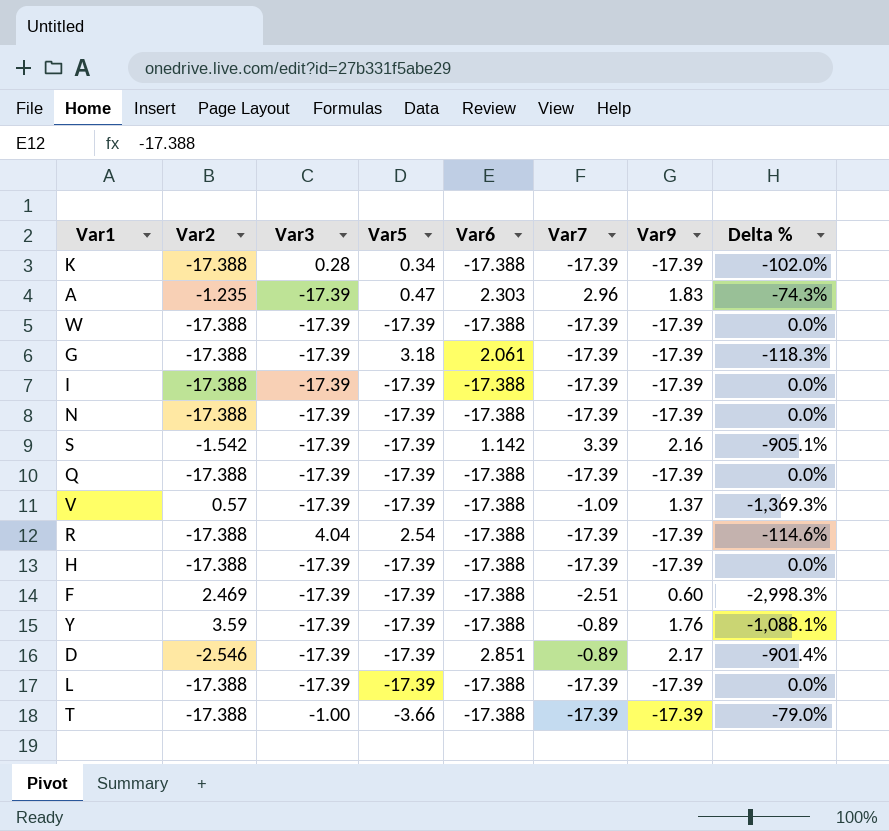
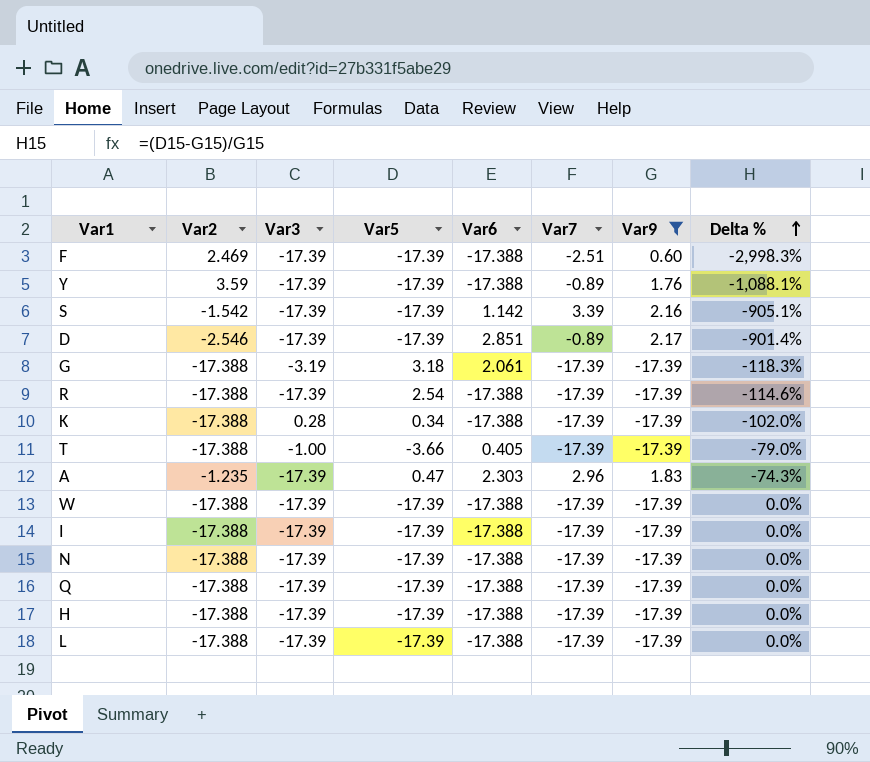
filter: none -> Var9 != 1.37
row order: none -> Delta % ascending
G | Var3: -17.39 -> -3.19
R | Var3: 4.04 -> -17.39
T | Var6: -17.388 -> 0.405

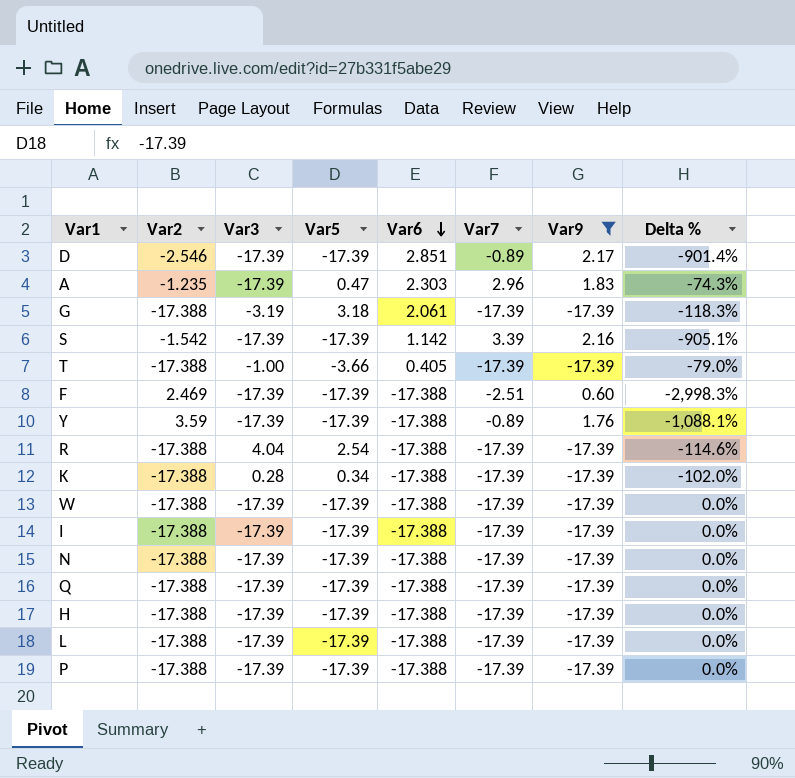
row order: Delta % ascending -> Var6 descending
R | Var3: -17.39 -> 4.04
row P: none -> -17.388 | -17.39 | -17.39 | -17.388 | -17.39 | -17.39 | 0.0%

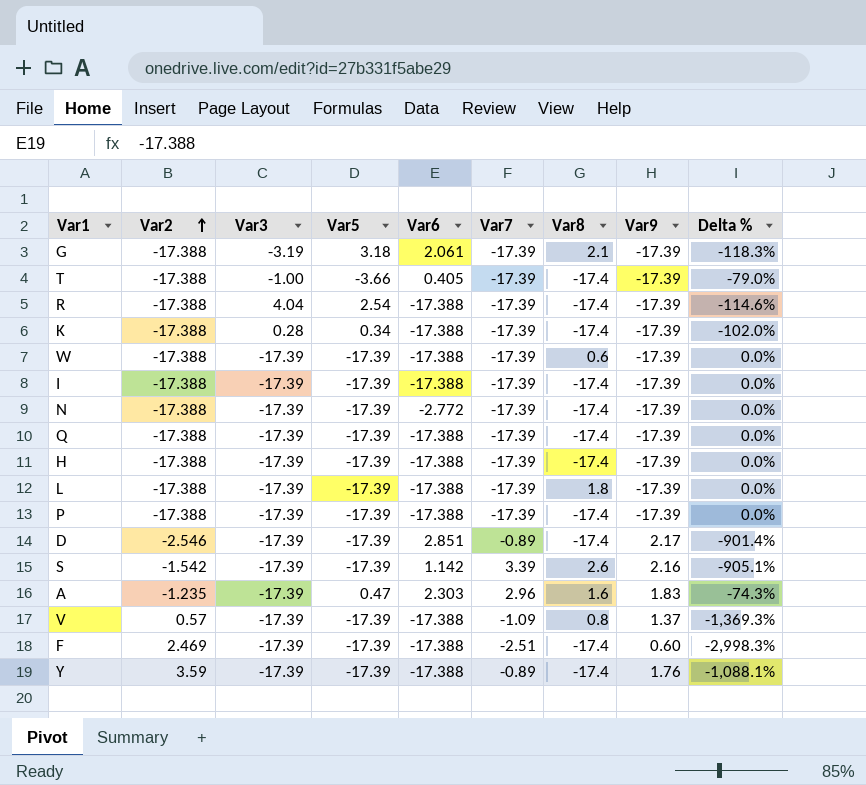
filter: Var9 != 1.37 -> none
row order: Var6 descending -> Var2 ascending
column Var8 | position: none -> 7
N | Var6: -17.388 -> -2.772

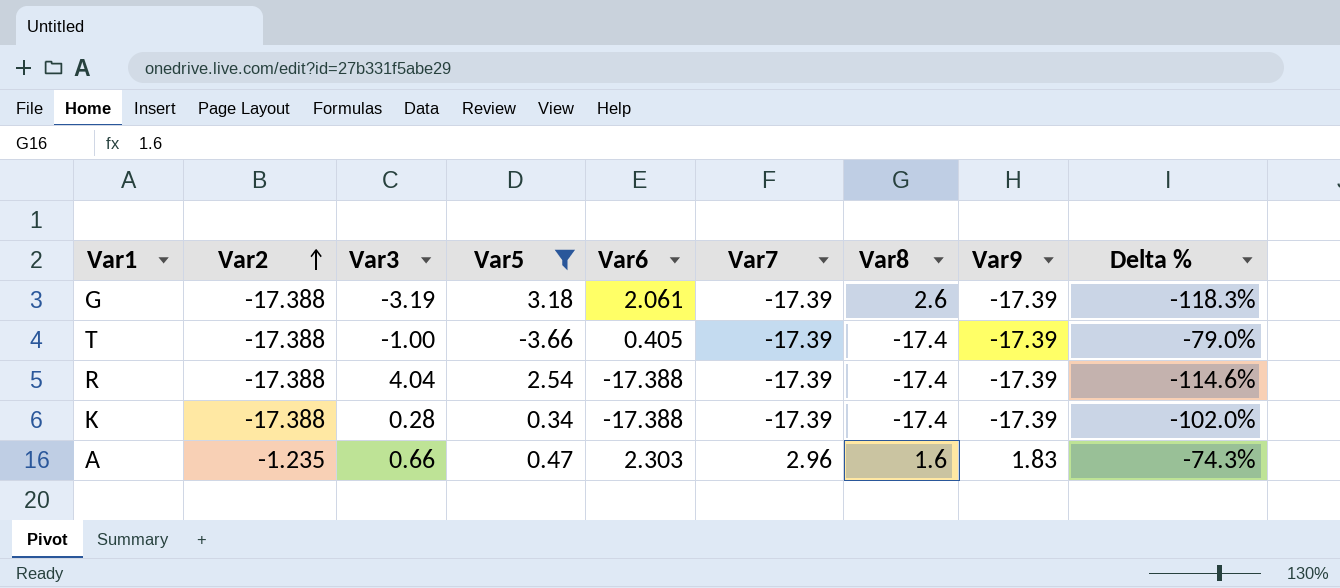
filter: none -> Var5 != -17.39
G | Var8: 2.1 -> 2.6
A | Var3: -17.39 -> 0.66

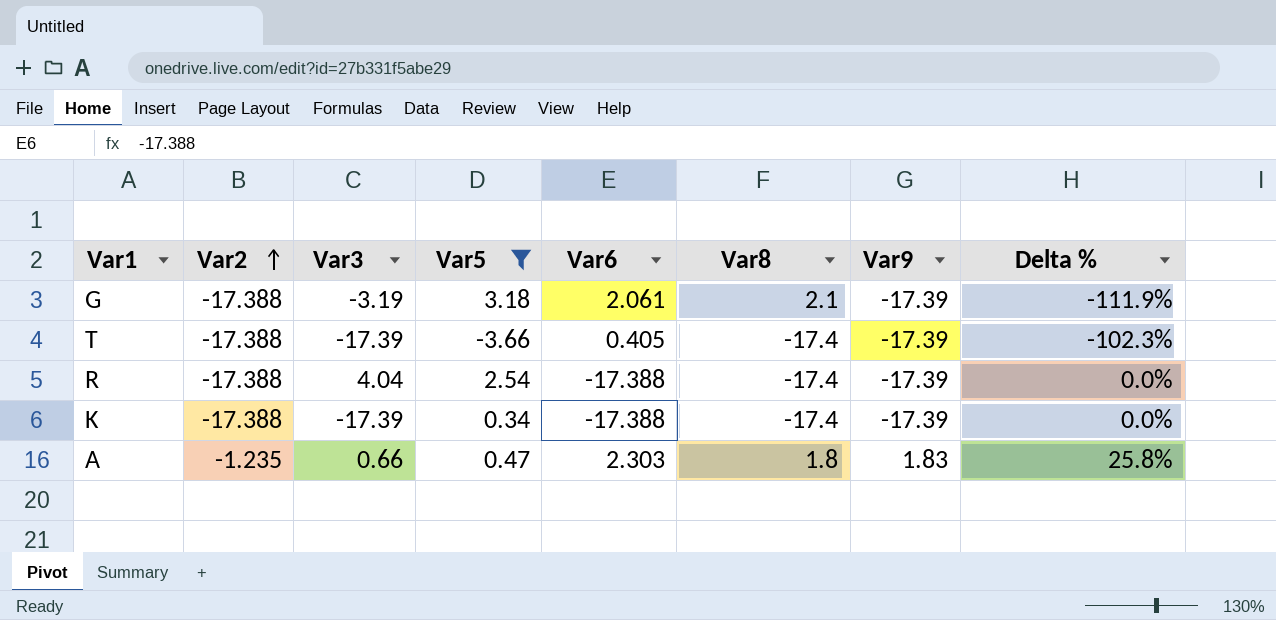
column Var7 | position: 6 -> none
column Delta % | formula: ([Var5] - [Var9]) / [Var9] -> ([Var6] - [Var9]) / [Var9]
G | Var8: 2.6 -> 2.1
T | Var3: -1.00 -> -17.39
K | Var3: 0.28 -> -17.39
A | Var8: 1.6 -> 1.8

